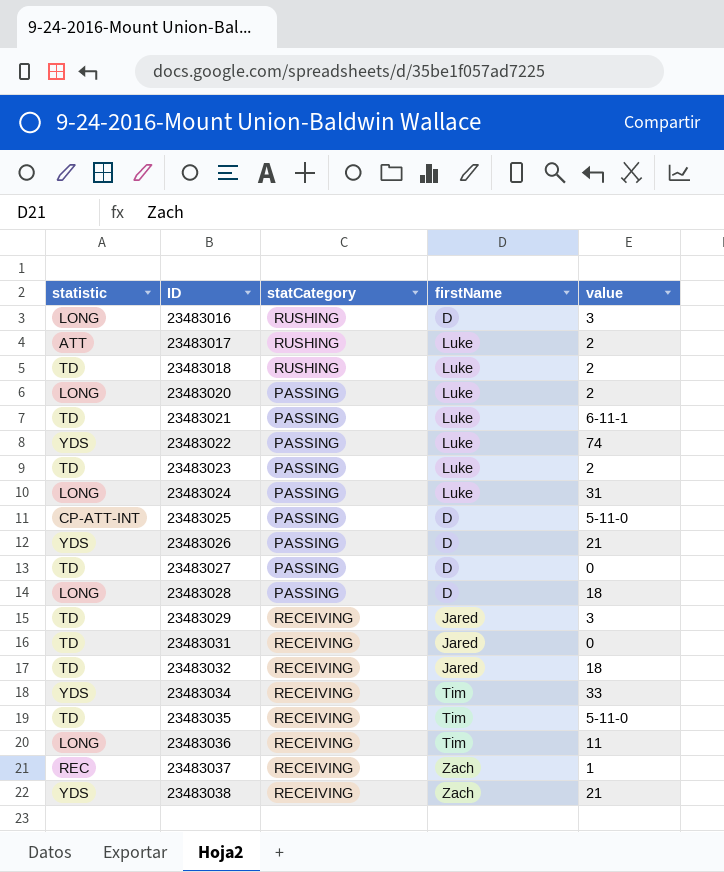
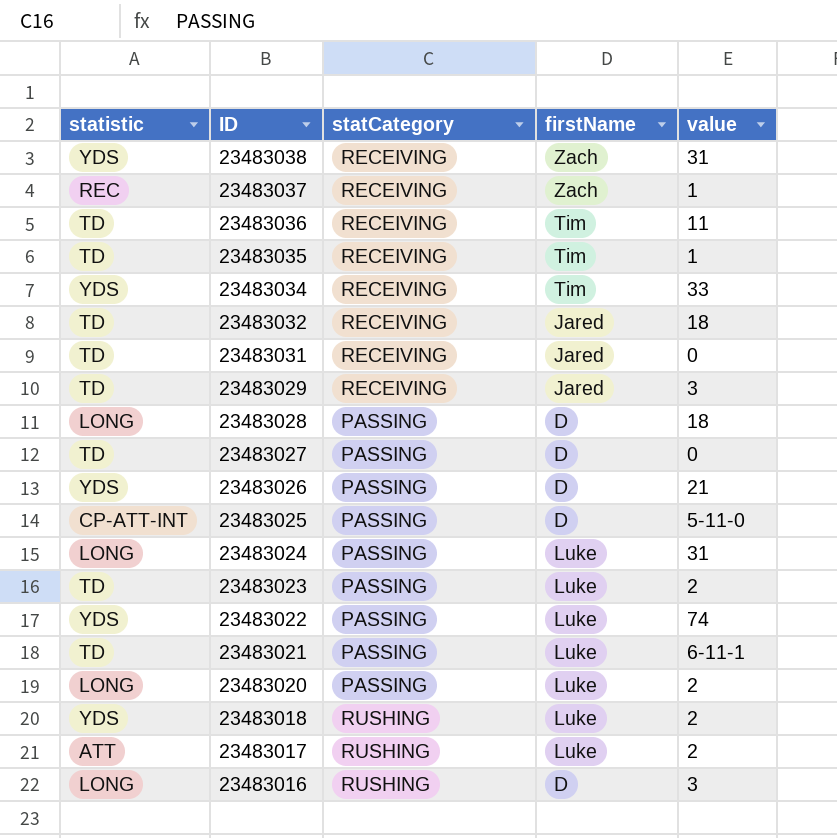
row order: ID ascending -> ID descending
23483038 | value: 21 -> 31
23483036 | statistic: LONG -> TD
23483035 | value: 5-11-0 -> 1
23483018 | statistic: TD -> YDS

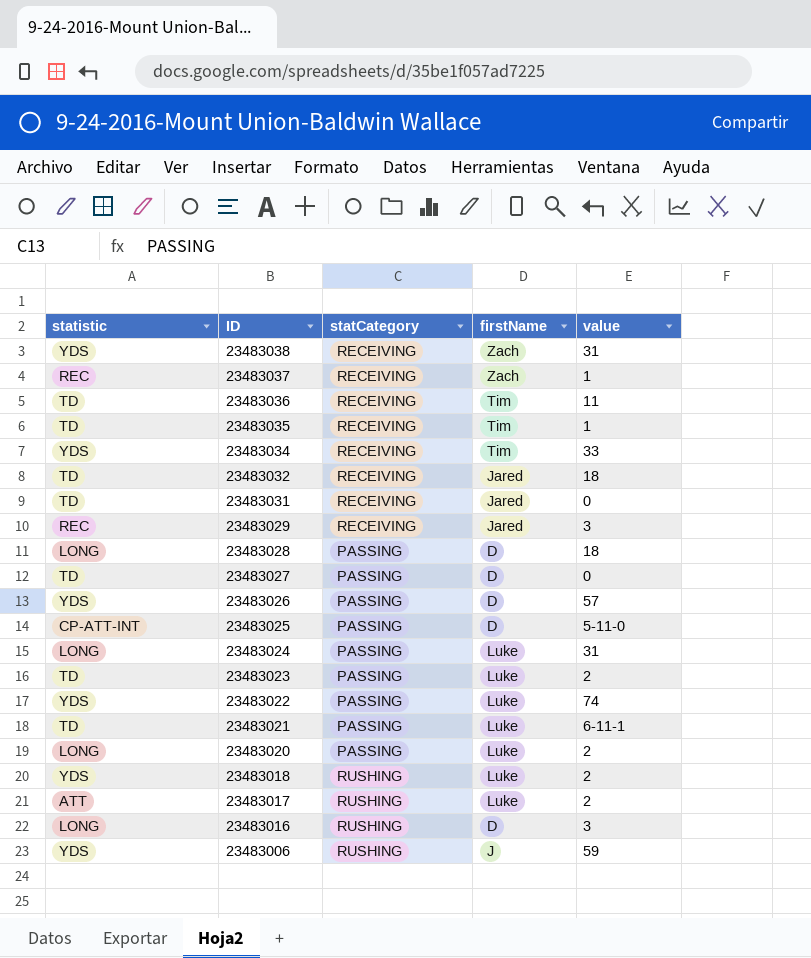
23483029 | statistic: TD -> REC
23483026 | value: 21 -> 57
row 23483006: none -> YDS | RUSHING | J | 59

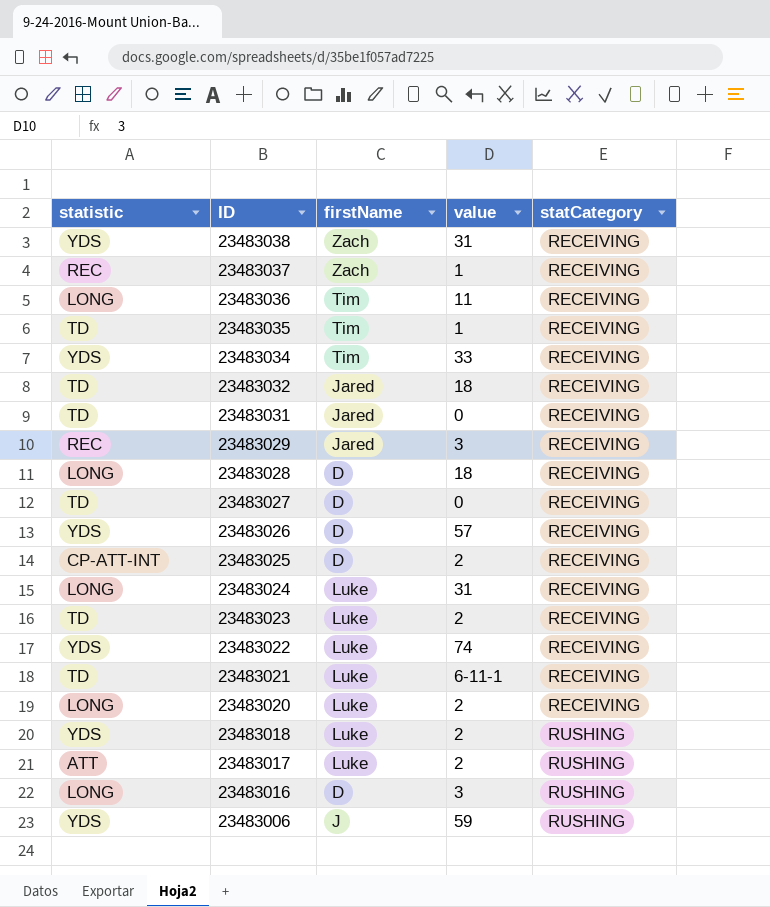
column statCategory | position: 3 -> 5
23483036 | statistic: TD -> LONG
23483028 | statCategory: PASSING -> RECEIVING
23483027 | statCategory: PASSING -> RECEIVING
23483026 | statCategory: PASSING -> RECEIVING
23483025 | value: 5-11-0 -> 2
23483025 | statCategory: PASSING -> RECEIVING
23483024 | statCategory: PASSING -> RECEIVING
23483023 | statCategory: PASSING -> RECEIVING
23483022 | statCategory: PASSING -> RECEIVING
23483021 | statCategory: PASSING -> RECEIVING
23483020 | statCategory: PASSING -> RECEIVING

